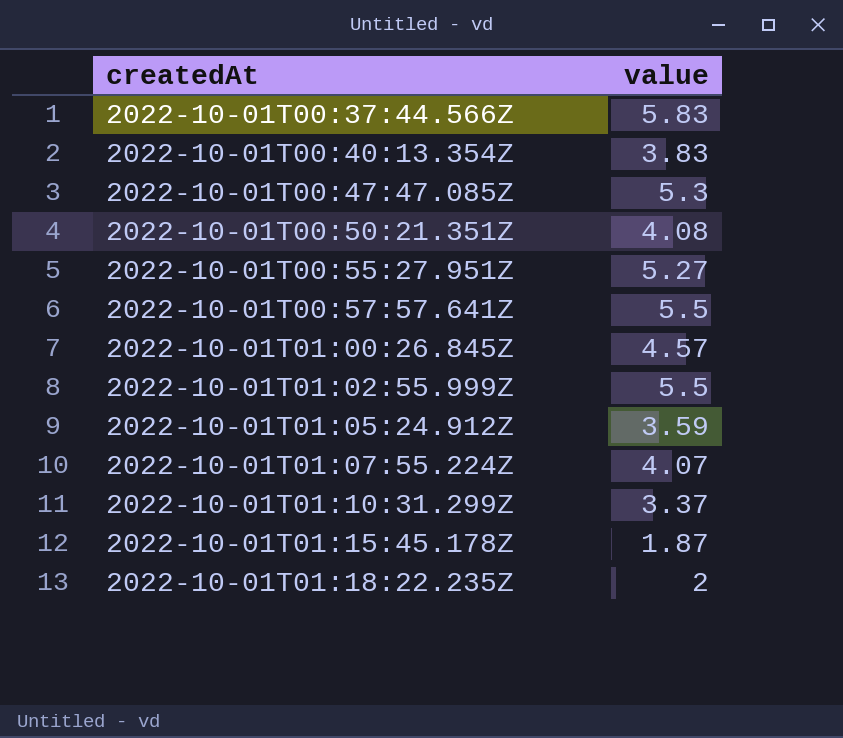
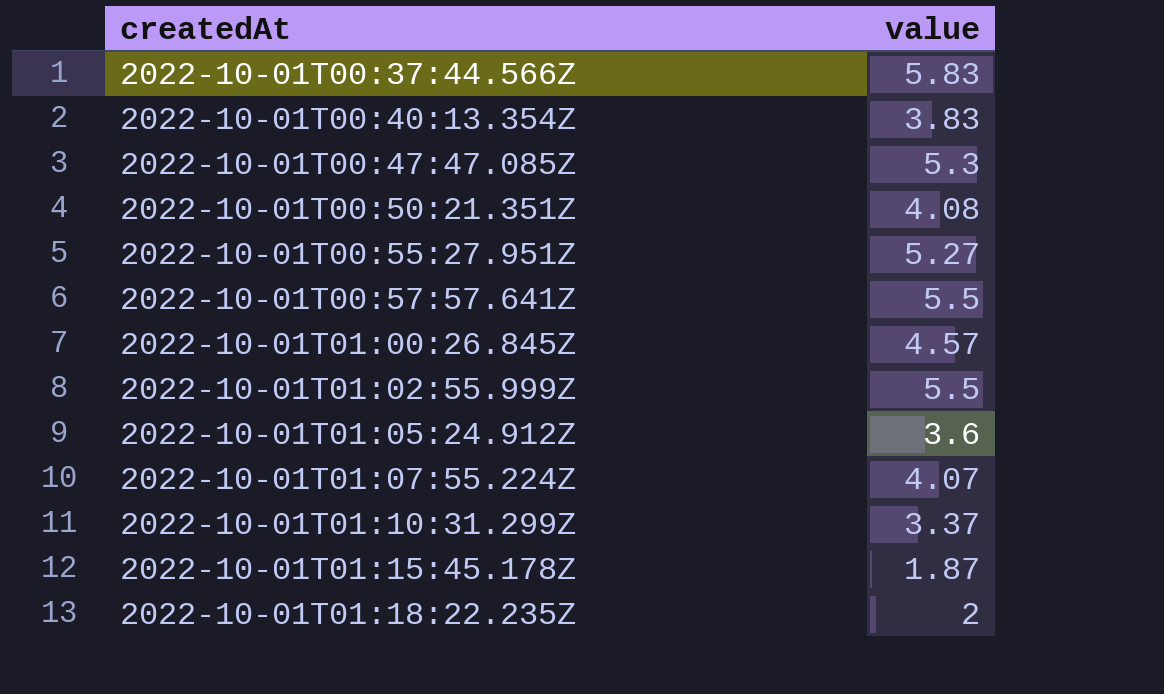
2022-10-01T01:05:24.912Z | value: 3.59 -> 3.6

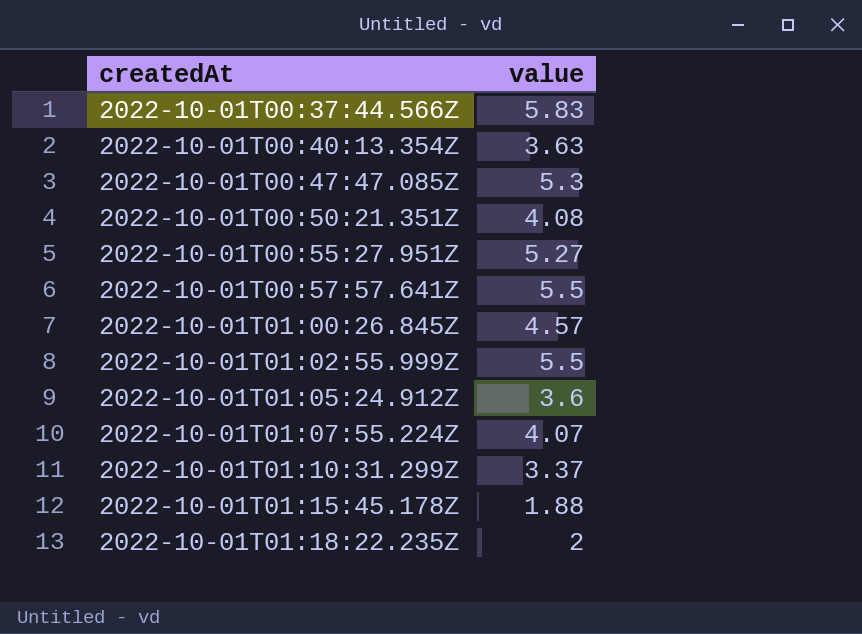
2022-10-01T00:40:13.354Z | value: 3.83 -> 3.63
2022-10-01T01:15:45.178Z | value: 1.87 -> 1.88

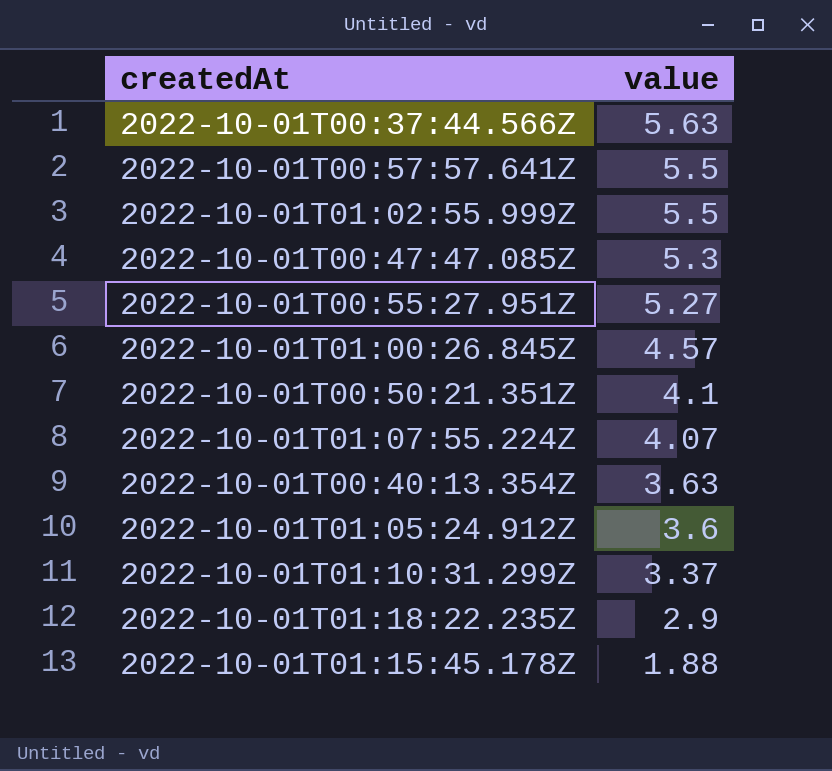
row order: createdAt ascending -> value descending
2022-10-01T00:37:44.566Z | value: 5.83 -> 5.63
2022-10-01T00:50:21.351Z | value: 4.08 -> 4.1
2022-10-01T01:18:22.235Z | value: 2 -> 2.9

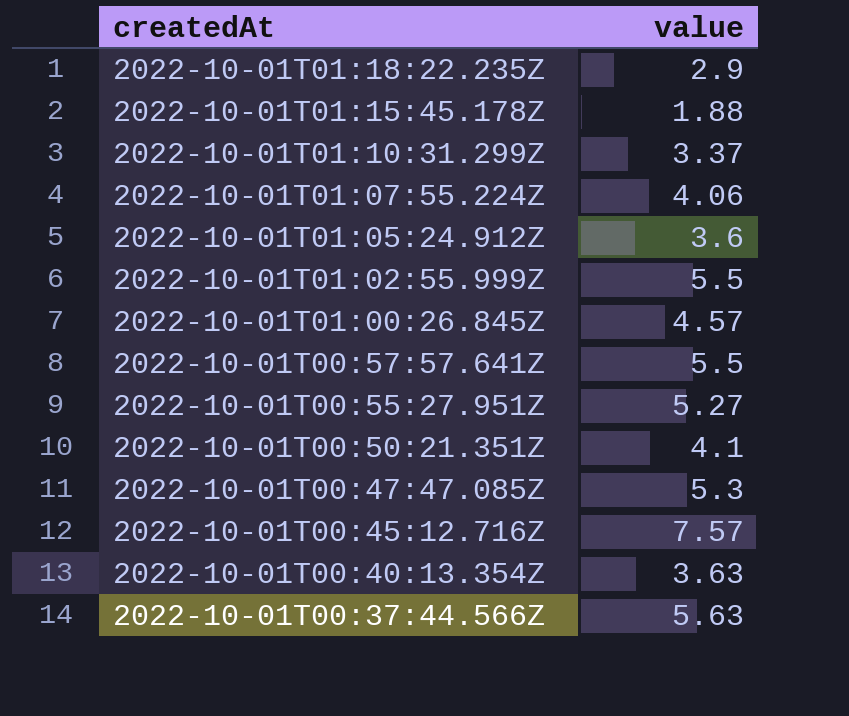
row order: value descending -> createdAt descending
2022-10-01T01:07:55.224Z | value: 4.07 -> 4.06
row 2022-10-01T00:45:12.716Z: none -> 7.57

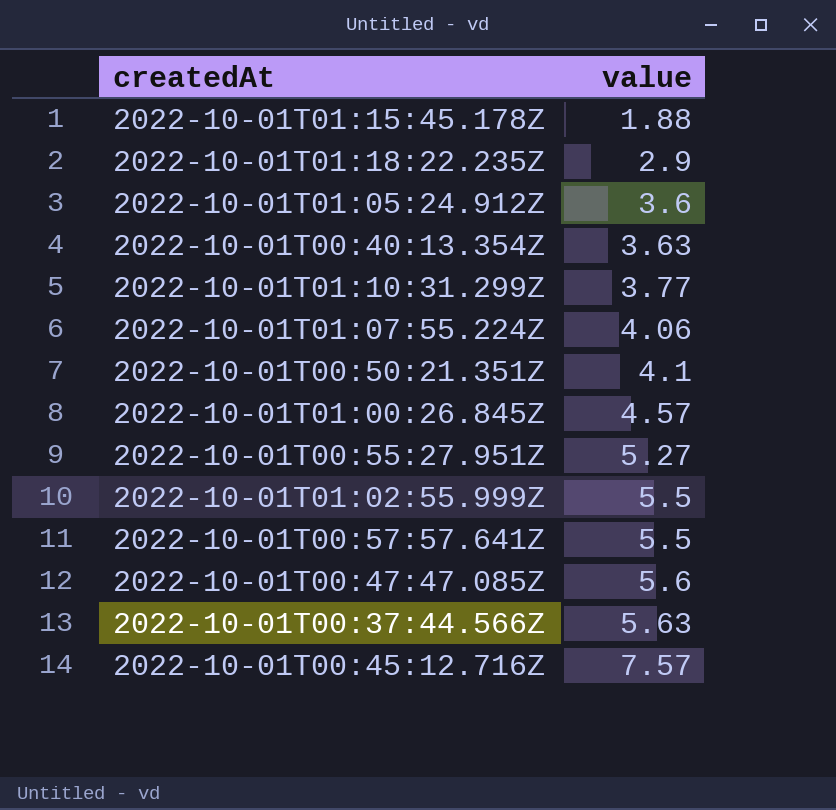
row order: createdAt descending -> value ascending
2022-10-01T01:10:31.299Z | value: 3.37 -> 3.77
2022-10-01T00:47:47.085Z | value: 5.3 -> 5.6

